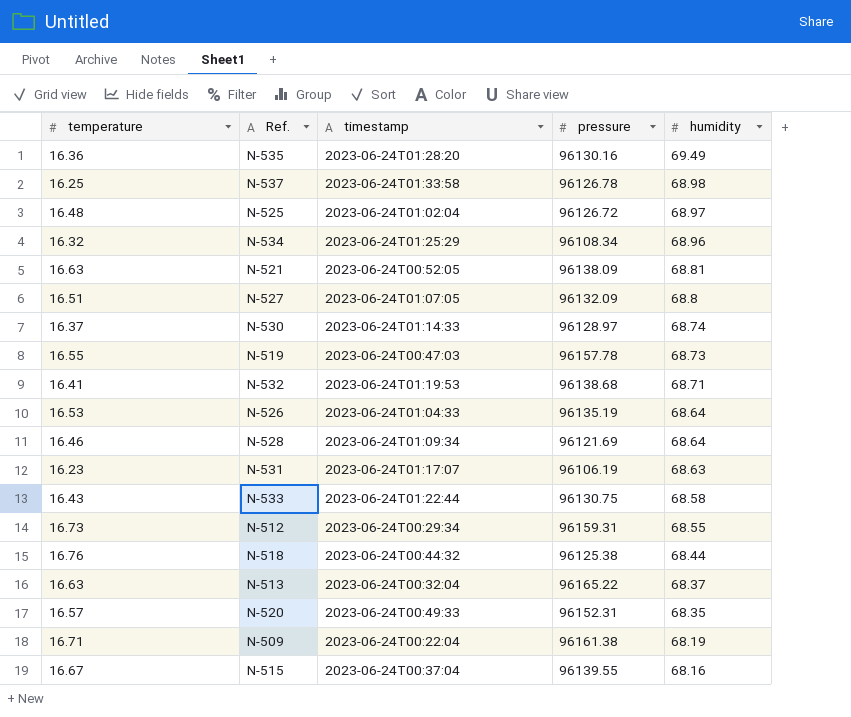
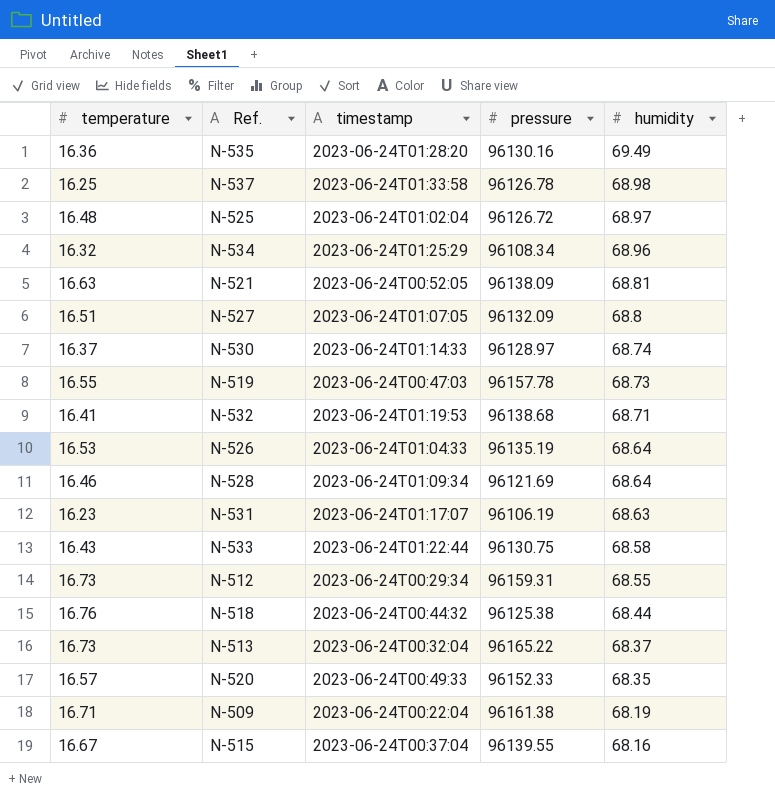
N-513 | temperature: 16.63 -> 16.73
N-520 | pressure: 96152.31 -> 96152.33

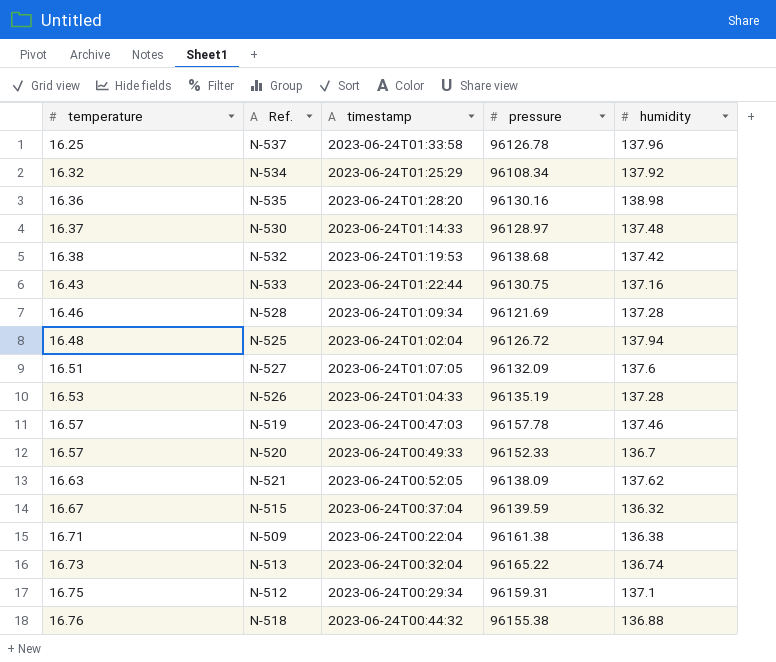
row order: humidity descending -> temperature ascending
row N-531: 16.23 | 2023-06-24T01:17:07 | 96106.19 | 68.63 -> none
N-537 | humidity: 68.98 -> 137.96
N-534 | humidity: 68.96 -> 137.92
N-535 | humidity: 69.49 -> 138.98
N-530 | humidity: 68.74 -> 137.48
N-532 | temperature: 16.41 -> 16.38
N-532 | humidity: 68.71 -> 137.42
N-533 | humidity: 68.58 -> 137.16
N-528 | humidity: 68.64 -> 137.28
N-525 | humidity: 68.97 -> 137.94
N-527 | humidity: 68.8 -> 137.6
N-526 | humidity: 68.64 -> 137.28
N-519 | temperature: 16.55 -> 16.57
N-519 | humidity: 68.73 -> 137.46
N-520 | humidity: 68.35 -> 136.7
N-521 | humidity: 68.81 -> 137.62
N-515 | pressure: 96139.55 -> 96139.59
N-515 | humidity: 68.16 -> 136.32
N-509 | humidity: 68.19 -> 136.38
N-513 | humidity: 68.37 -> 136.74
N-512 | temperature: 16.73 -> 16.75
N-512 | humidity: 68.55 -> 137.1
N-518 | pressure: 96125.38 -> 96155.38
N-518 | humidity: 68.44 -> 136.88

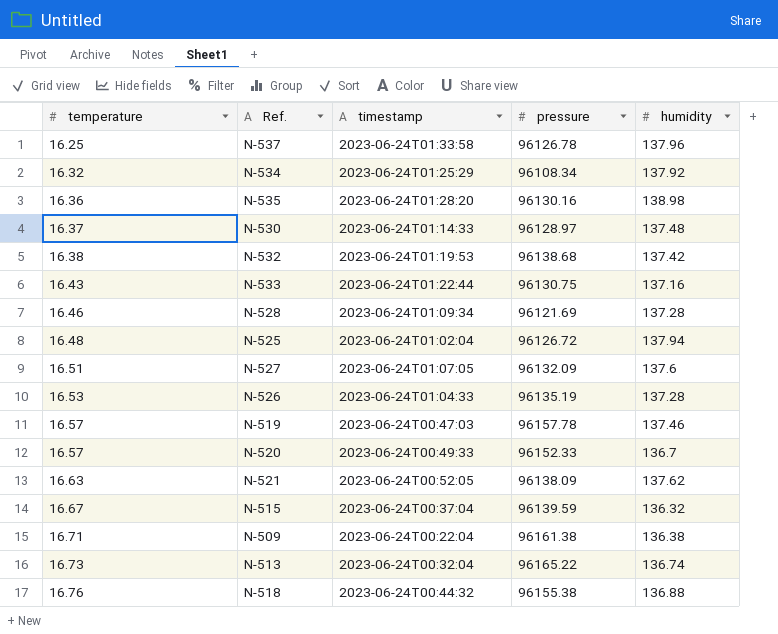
row N-512: 16.75 | 2023-06-24T00:29:34 | 96159.31 | 137.1 -> none

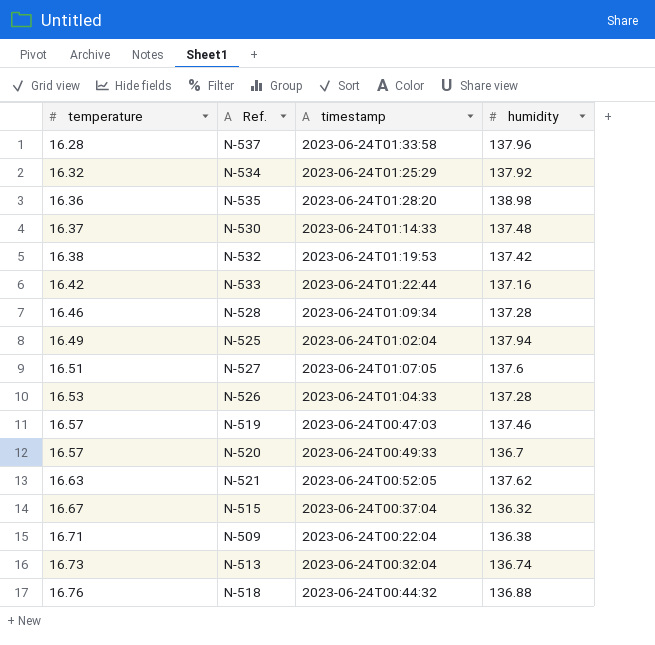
column pressure | position: 4 -> none
N-537 | temperature: 16.25 -> 16.28
N-533 | temperature: 16.43 -> 16.42
N-525 | temperature: 16.48 -> 16.49

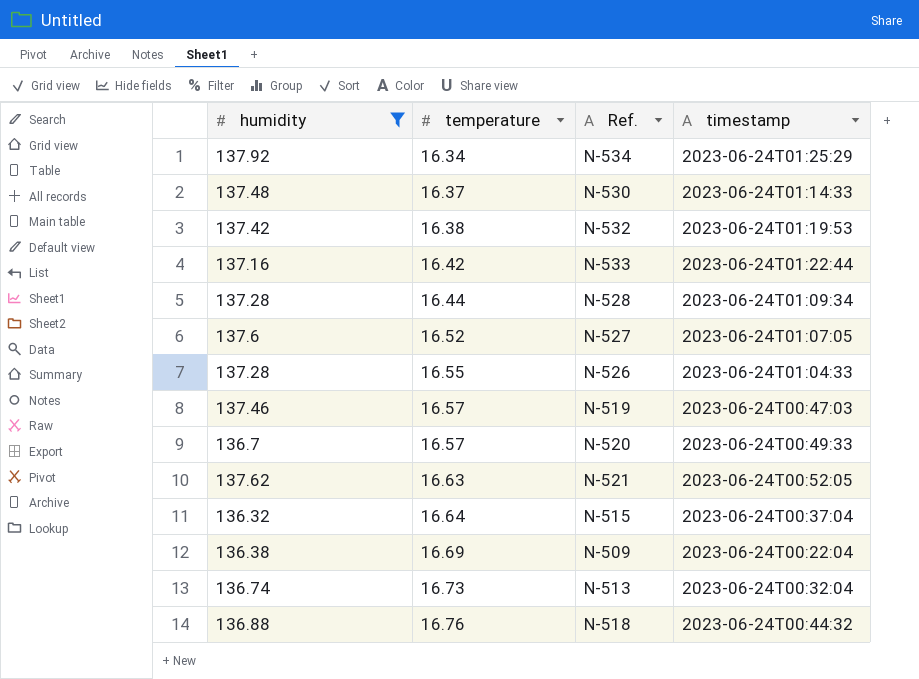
filter: none -> humidity <= 137.92
column humidity | position: 4 -> 1
N-534 | temperature: 16.32 -> 16.34
N-528 | temperature: 16.46 -> 16.44
N-527 | temperature: 16.51 -> 16.52
N-526 | temperature: 16.53 -> 16.55
N-515 | temperature: 16.67 -> 16.64
N-509 | temperature: 16.71 -> 16.69

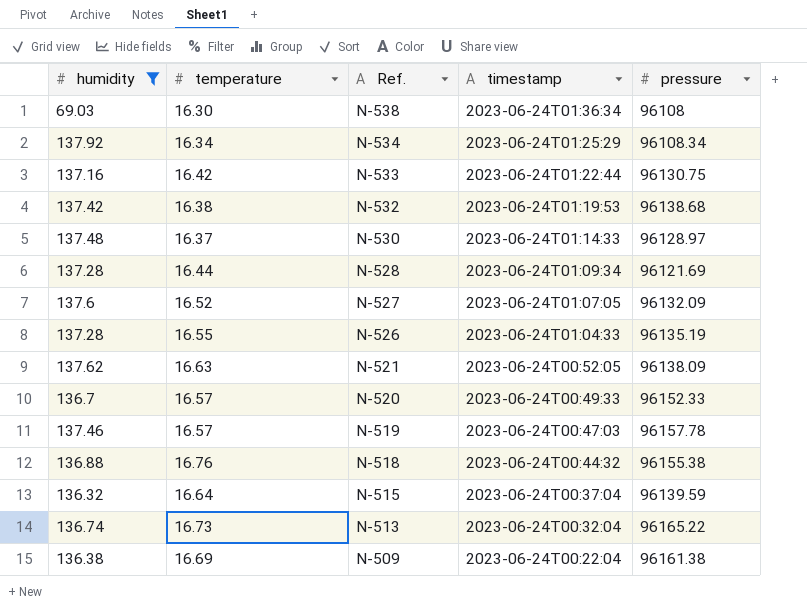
row order: temperature ascending -> Ref. descending
column pressure | position: none -> 5
row N-538: none -> 69.03 | 16.30 | 2023-06-24T01:36:34 | 96108

